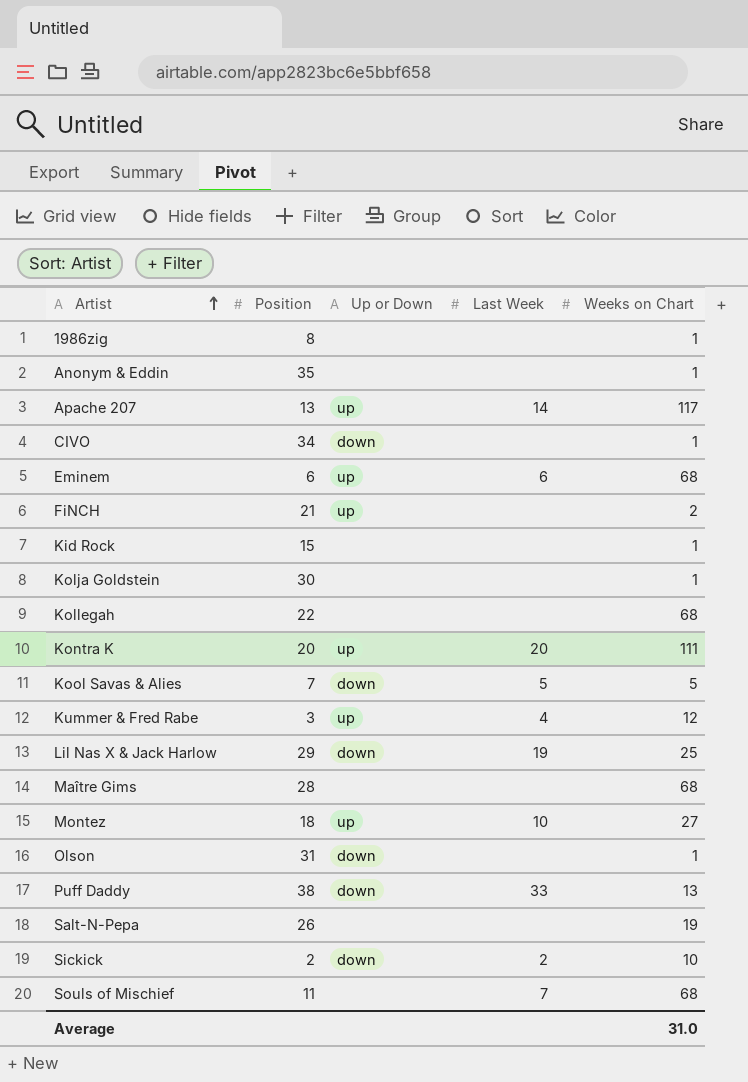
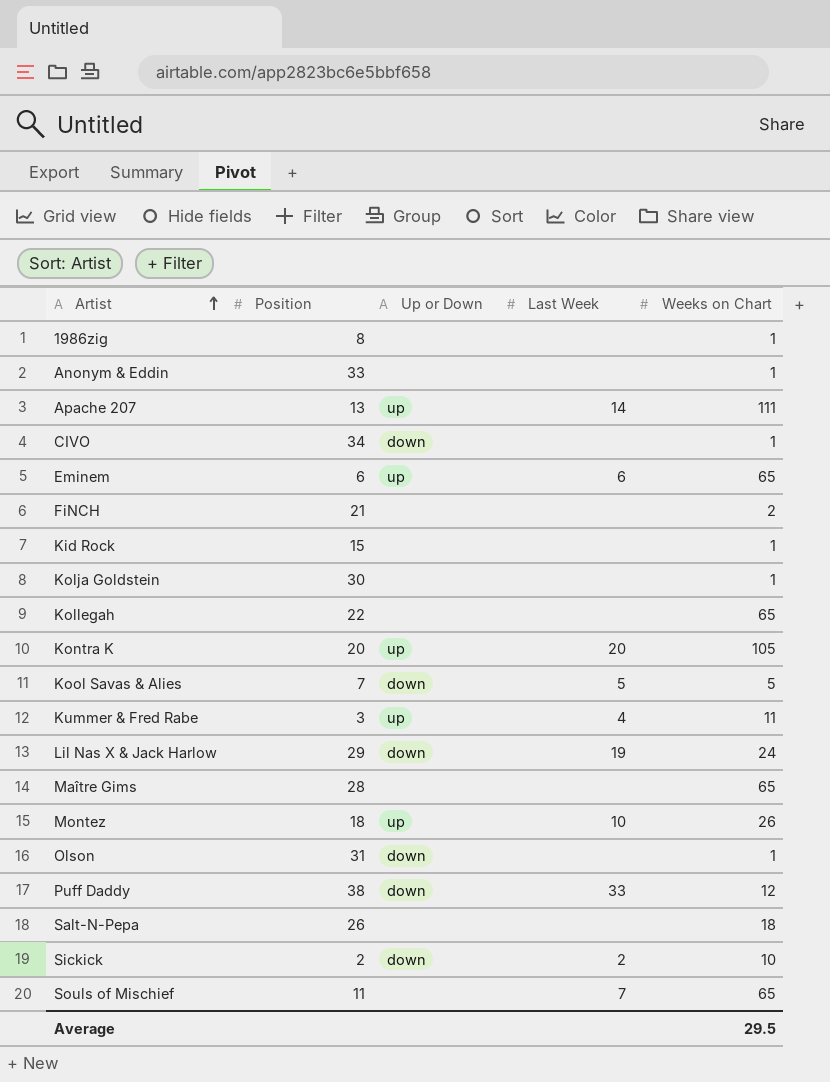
Anonym & Eddin | Position: 35 -> 33
Apache 207 | Weeks on Chart: 117 -> 111
Eminem | Weeks on Chart: 68 -> 65
FiNCH | Up or Down: up -> none
Kollegah | Weeks on Chart: 68 -> 65
Kontra K | Weeks on Chart: 111 -> 105
Kummer & Fred Rabe | Weeks on Chart: 12 -> 11
Lil Nas X & Jack Harlow | Weeks on Chart: 25 -> 24
Maître Gims | Weeks on Chart: 68 -> 65
Montez | Weeks on Chart: 27 -> 26
Puff Daddy | Weeks on Chart: 13 -> 12
Salt-N-Pepa | Weeks on Chart: 19 -> 18
Souls of Mischief | Weeks on Chart: 68 -> 65
Average | Weeks on Chart: 31.0 -> 29.5

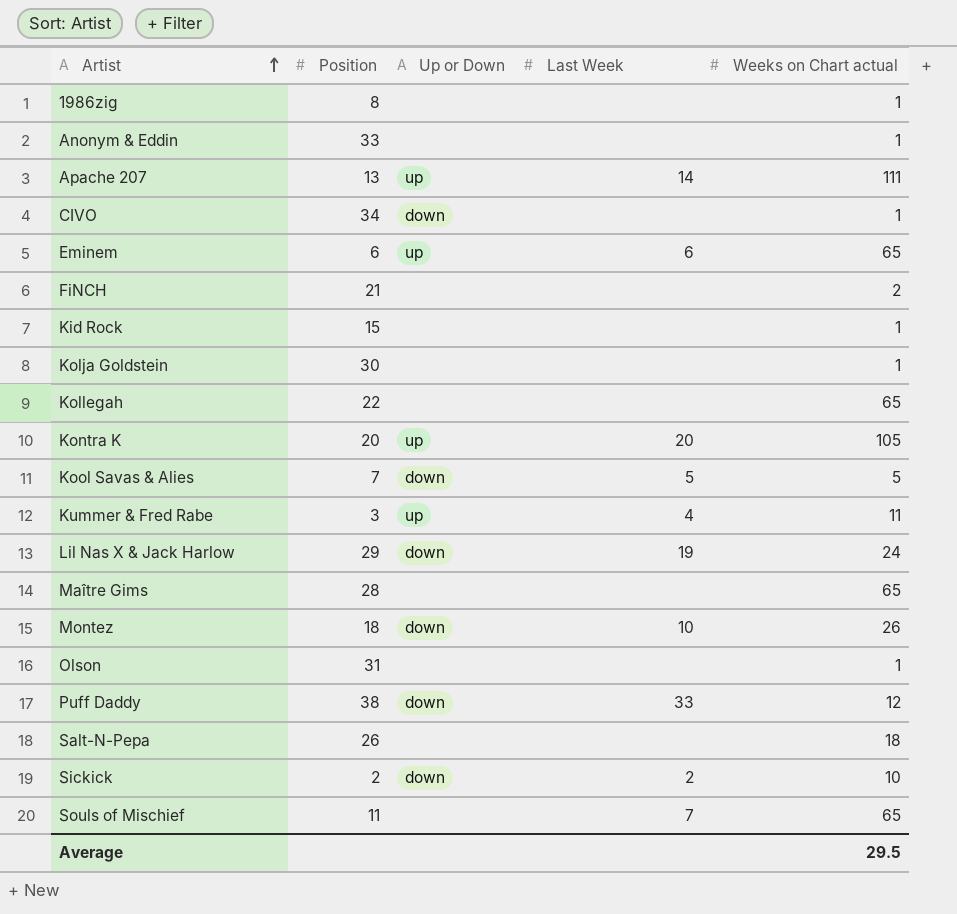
column name: Weeks on Chart -> Weeks on Chart actual
Montez | Up or Down: up -> down
Olson | Up or Down: down -> none

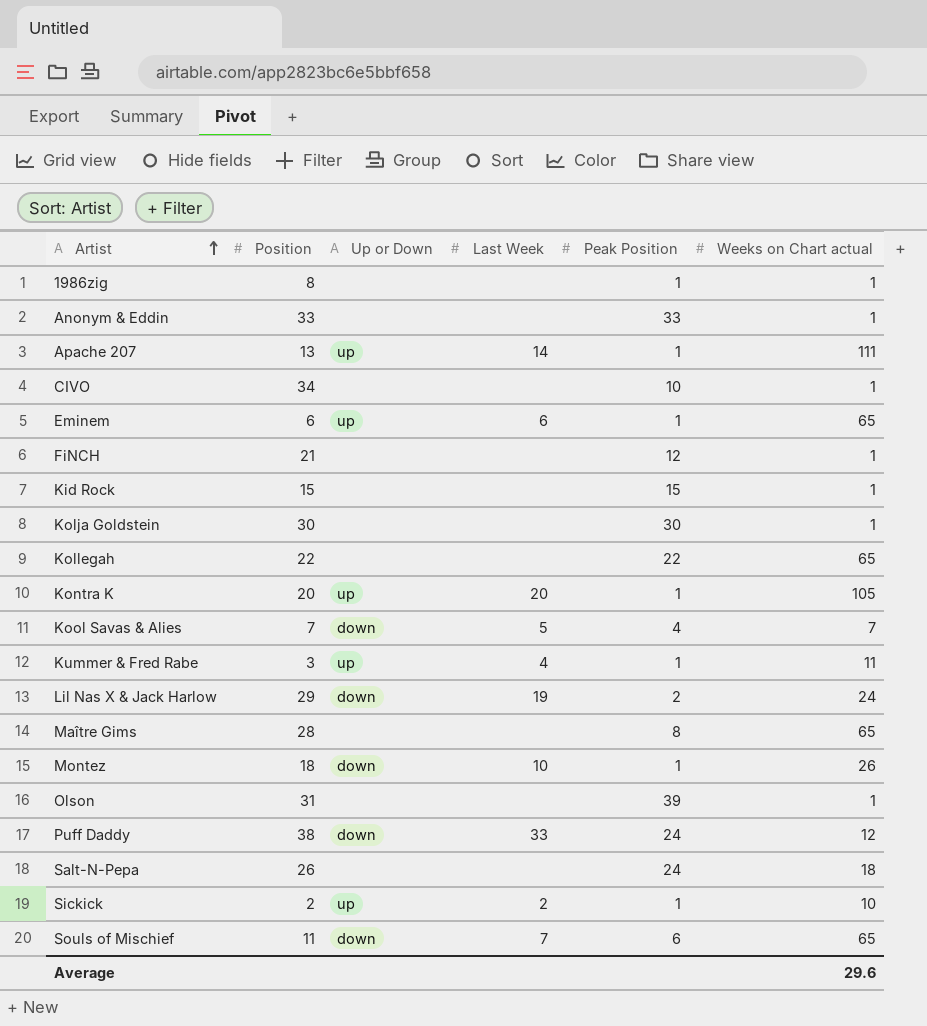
column Peak Position | position: none -> 5
CIVO | Up or Down: down -> none
FiNCH | Weeks on Chart actual: 2 -> 1
Kool Savas & Alies | Weeks on Chart actual: 5 -> 7
Sickick | Up or Down: down -> up
Souls of Mischief | Up or Down: none -> down
Average | Weeks on Chart actual: 29.5 -> 29.6

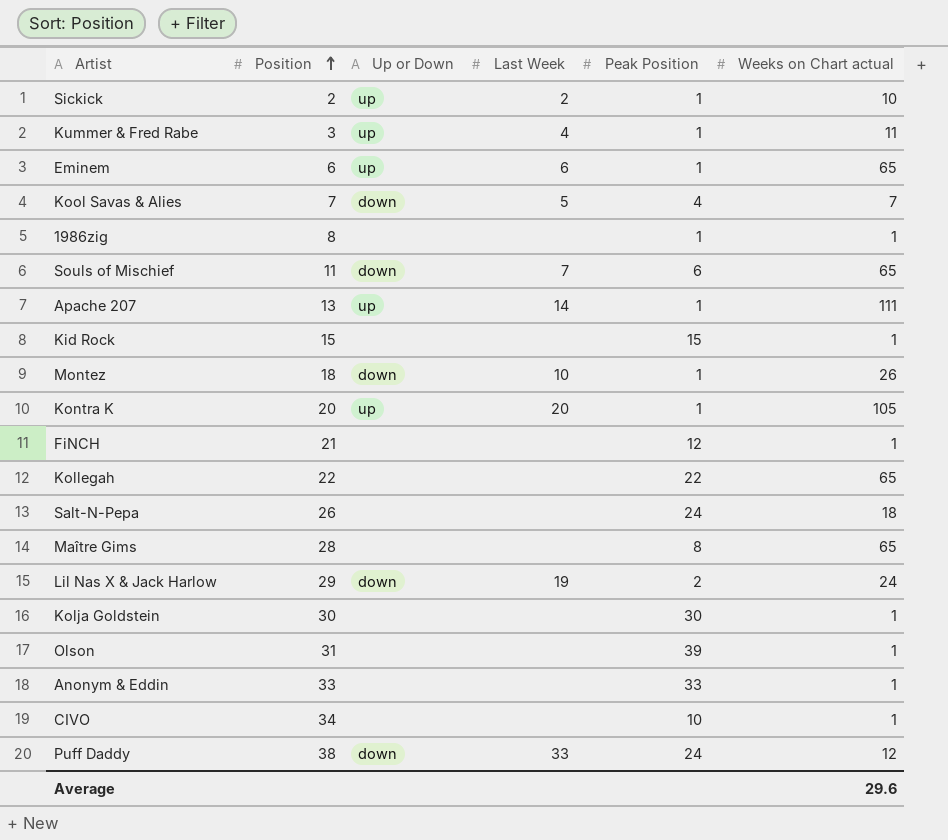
row order: Artist ascending -> Position ascending

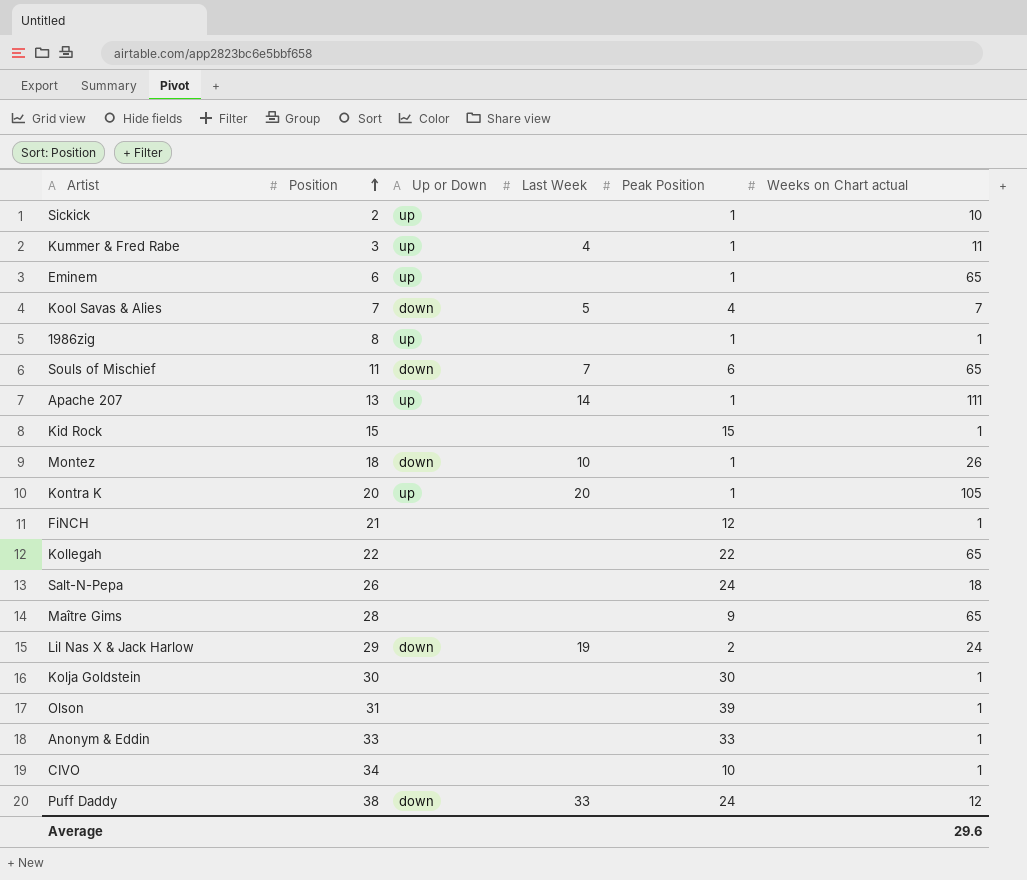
Sickick | Last Week: 2 -> none
Eminem | Last Week: 6 -> none
1986zig | Up or Down: none -> up
Maître Gims | Peak Position: 8 -> 9

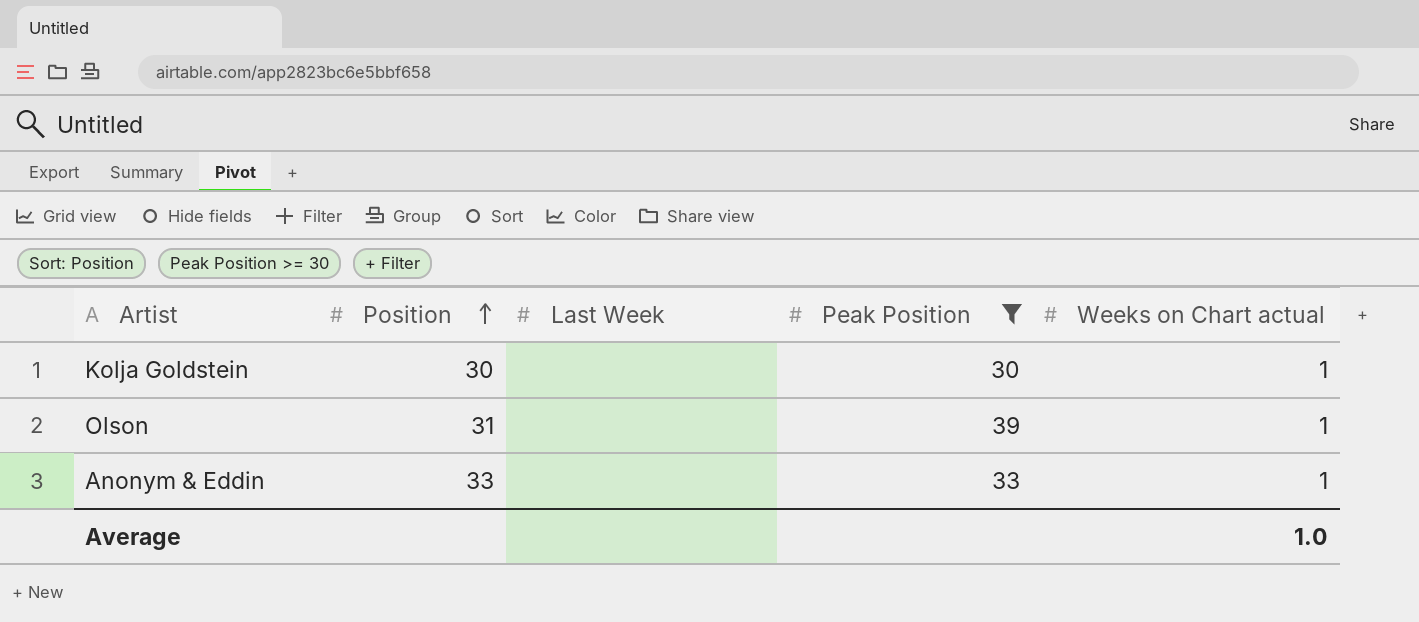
filter: none -> Peak Position >= 30
column Up or Down | position: 3 -> none
Average | Weeks on Chart actual: 29.6 -> 1.0

